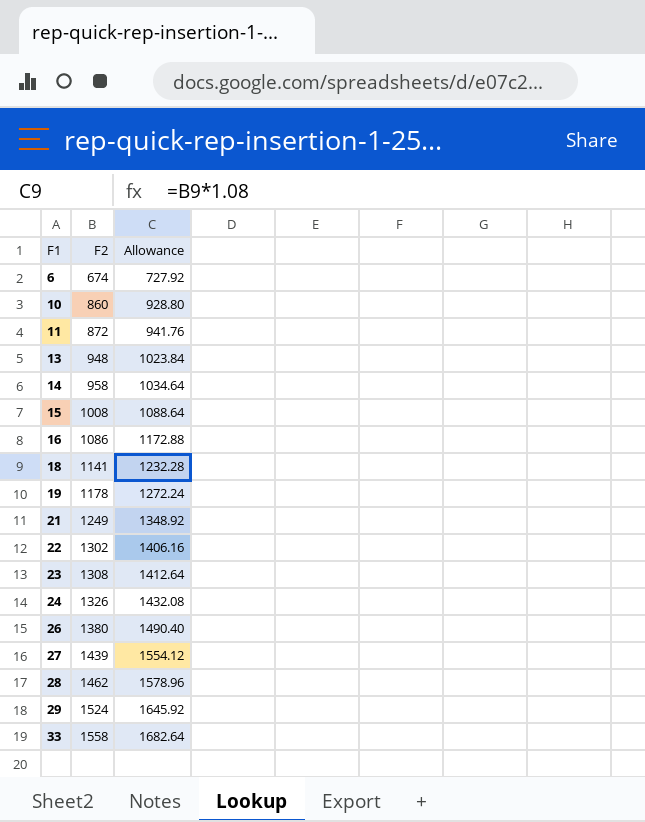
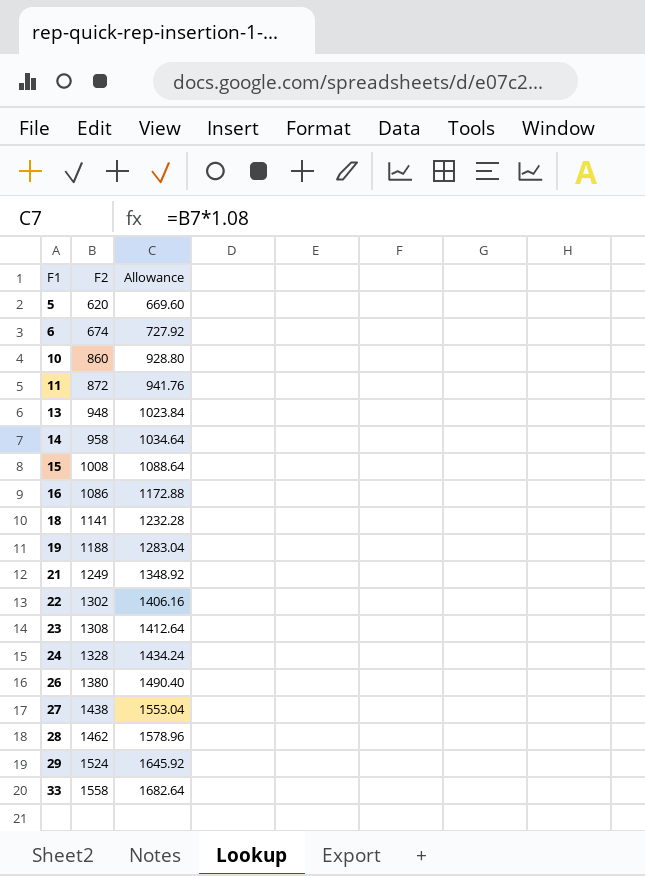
row 5: none -> 620 | 669.60
19 | F2: 1178 -> 1188
19 | Allowance: 1272.24 -> 1283.04
24 | F2: 1326 -> 1328
24 | Allowance: 1432.08 -> 1434.24
27 | F2: 1439 -> 1438
27 | Allowance: 1554.12 -> 1553.04

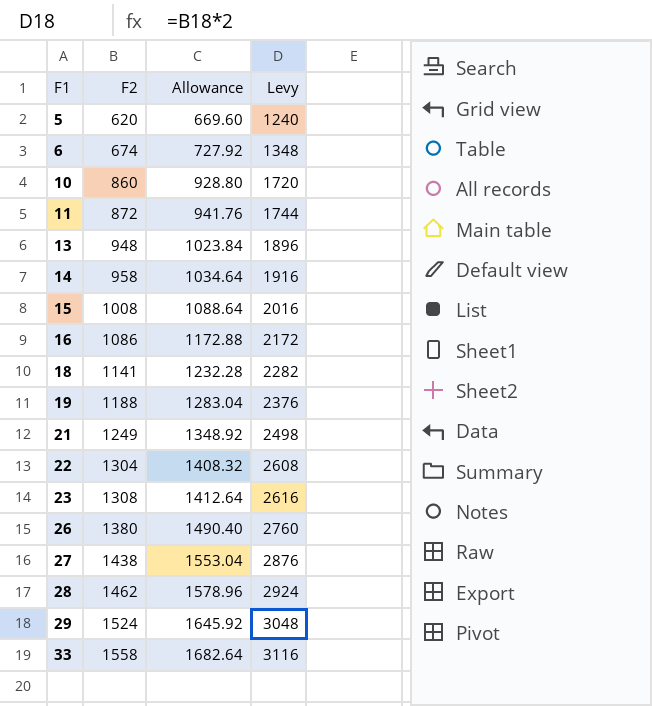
column Levy | formula: none -> [F2] * 2
row 24: 1328 | 1434.24 -> none
22 | F2: 1302 -> 1304
22 | Allowance: 1406.16 -> 1408.32

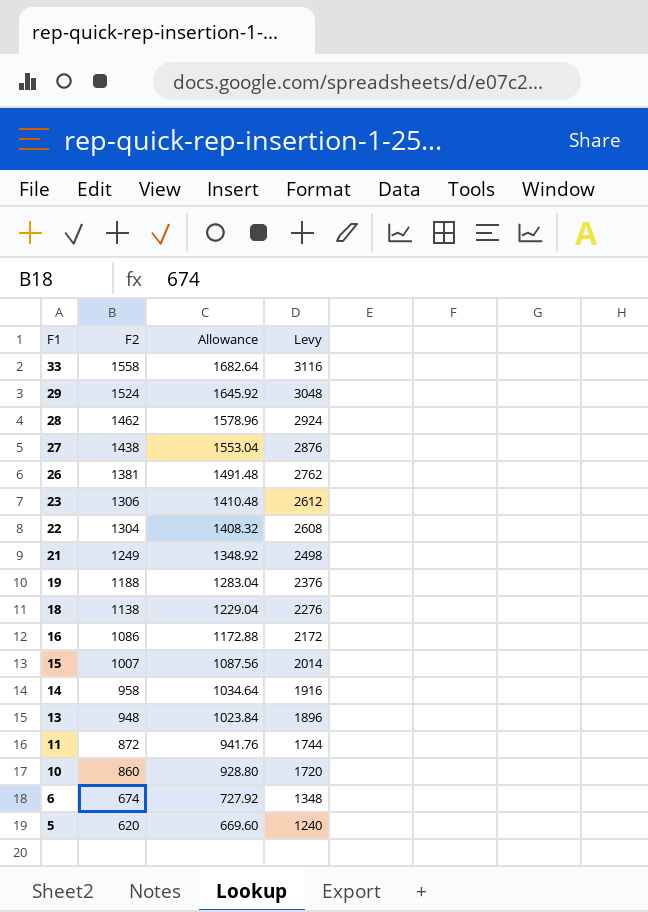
row order: F1 ascending -> F1 descending
26 | F2: 1380 -> 1381
26 | Allowance: 1490.40 -> 1491.48
26 | Levy: 2760 -> 2762
23 | F2: 1308 -> 1306
23 | Allowance: 1412.64 -> 1410.48
23 | Levy: 2616 -> 2612
18 | F2: 1141 -> 1138
18 | Allowance: 1232.28 -> 1229.04
18 | Levy: 2282 -> 2276
15 | F2: 1008 -> 1007
15 | Allowance: 1088.64 -> 1087.56
15 | Levy: 2016 -> 2014

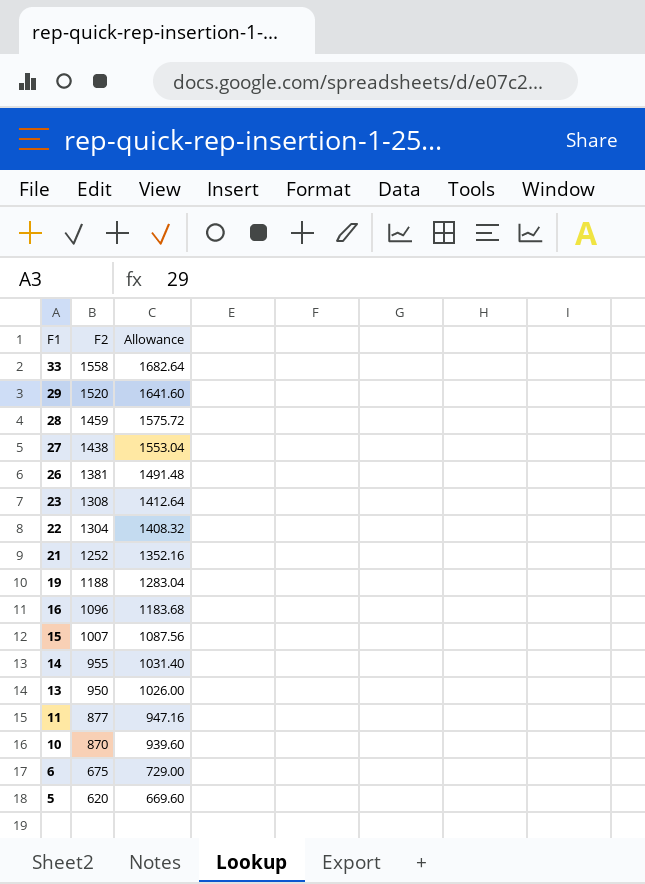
column Levy | formula: [F2] * 2 -> none
row 18: 1138 | 1229.04 | 2276 -> none
29 | F2: 1524 -> 1520
29 | Allowance: 1645.92 -> 1641.60
28 | F2: 1462 -> 1459
28 | Allowance: 1578.96 -> 1575.72
23 | F2: 1306 -> 1308
23 | Allowance: 1410.48 -> 1412.64
21 | F2: 1249 -> 1252
21 | Allowance: 1348.92 -> 1352.16
16 | F2: 1086 -> 1096
16 | Allowance: 1172.88 -> 1183.68
14 | F2: 958 -> 955
14 | Allowance: 1034.64 -> 1031.40
13 | F2: 948 -> 950
13 | Allowance: 1023.84 -> 1026.00
11 | F2: 872 -> 877
11 | Allowance: 941.76 -> 947.16
10 | F2: 860 -> 870
10 | Allowance: 928.80 -> 939.60
6 | F2: 674 -> 675
6 | Allowance: 727.92 -> 729.00

